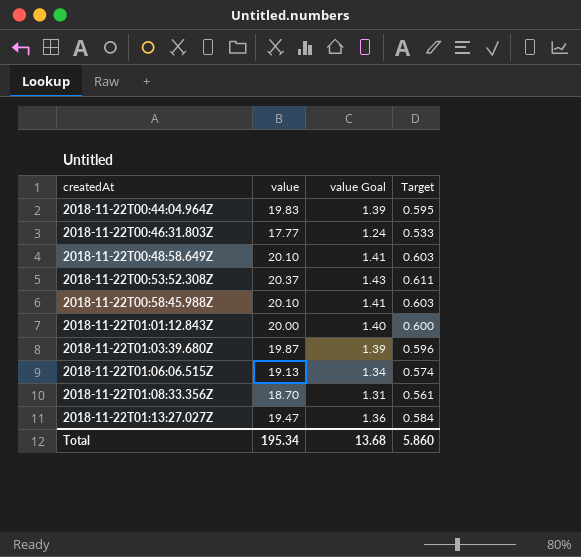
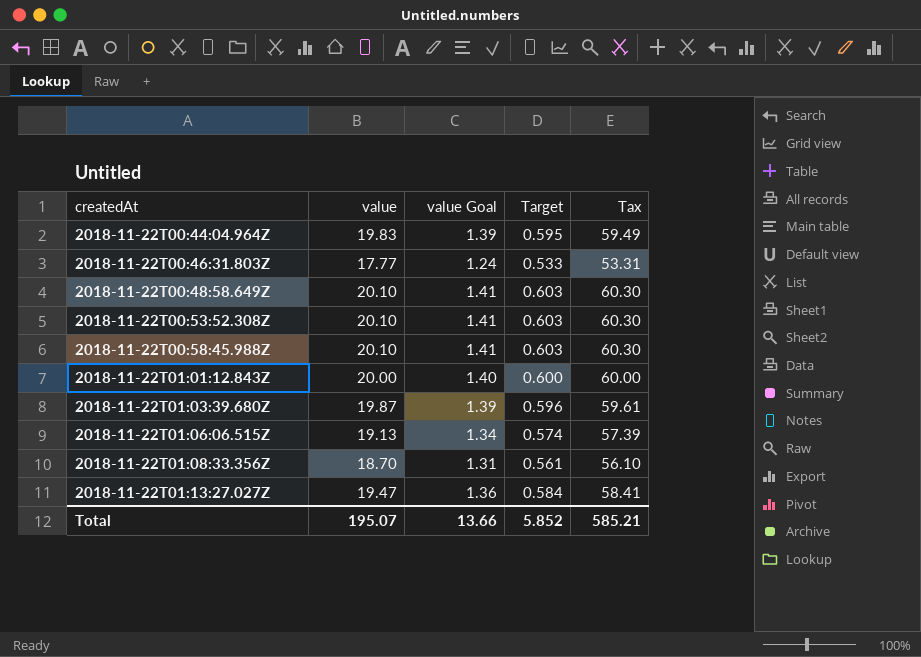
column Tax | formula: none -> [value] * 3
2018-11-22T00:53:52.308Z | value: 20.37 -> 20.10
2018-11-22T00:53:52.308Z | value Goal: 1.43 -> 1.41
2018-11-22T00:53:52.308Z | Target: 0.611 -> 0.603
Total | value: 195.34 -> 195.07
Total | value Goal: 13.68 -> 13.66
Total | Target: 5.860 -> 5.852

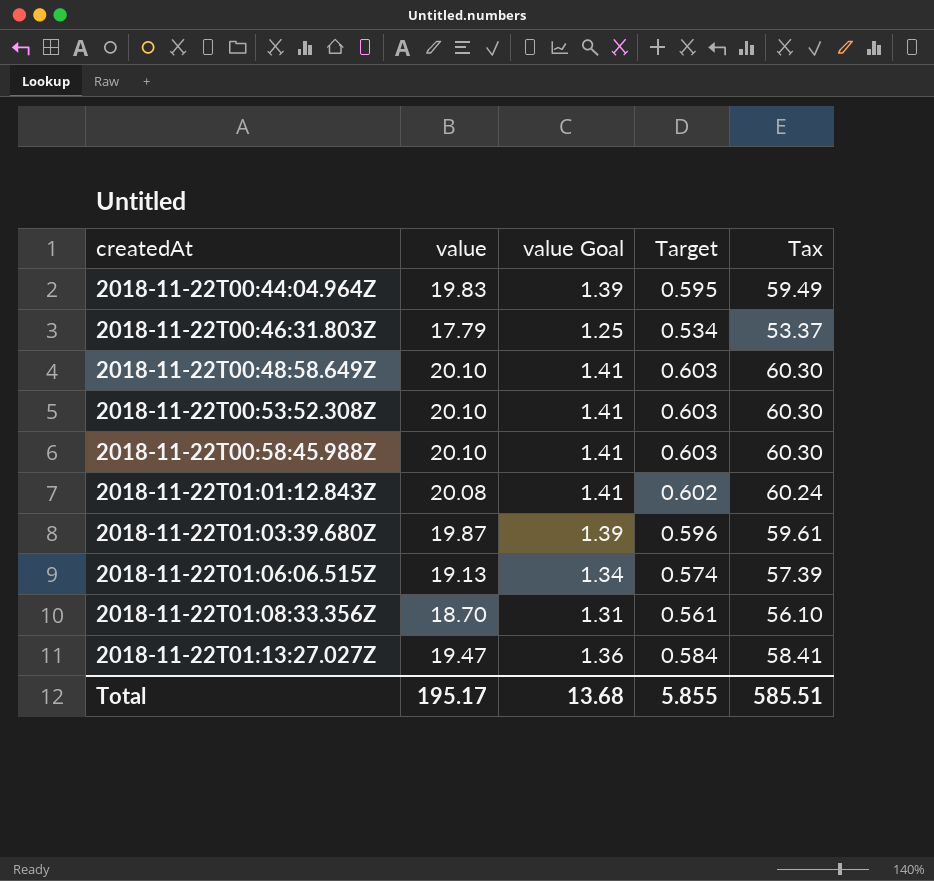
2018-11-22T00:46:31.803Z | value: 17.77 -> 17.79
2018-11-22T00:46:31.803Z | value Goal: 1.24 -> 1.25
2018-11-22T00:46:31.803Z | Target: 0.533 -> 0.534
2018-11-22T00:46:31.803Z | Tax: 53.31 -> 53.37
2018-11-22T01:01:12.843Z | value: 20.00 -> 20.08
2018-11-22T01:01:12.843Z | value Goal: 1.40 -> 1.41
2018-11-22T01:01:12.843Z | Target: 0.600 -> 0.602
2018-11-22T01:01:12.843Z | Tax: 60.00 -> 60.24
Total | value: 195.07 -> 195.17
Total | value Goal: 13.66 -> 13.68
Total | Target: 5.852 -> 5.855
Total | Tax: 585.21 -> 585.51

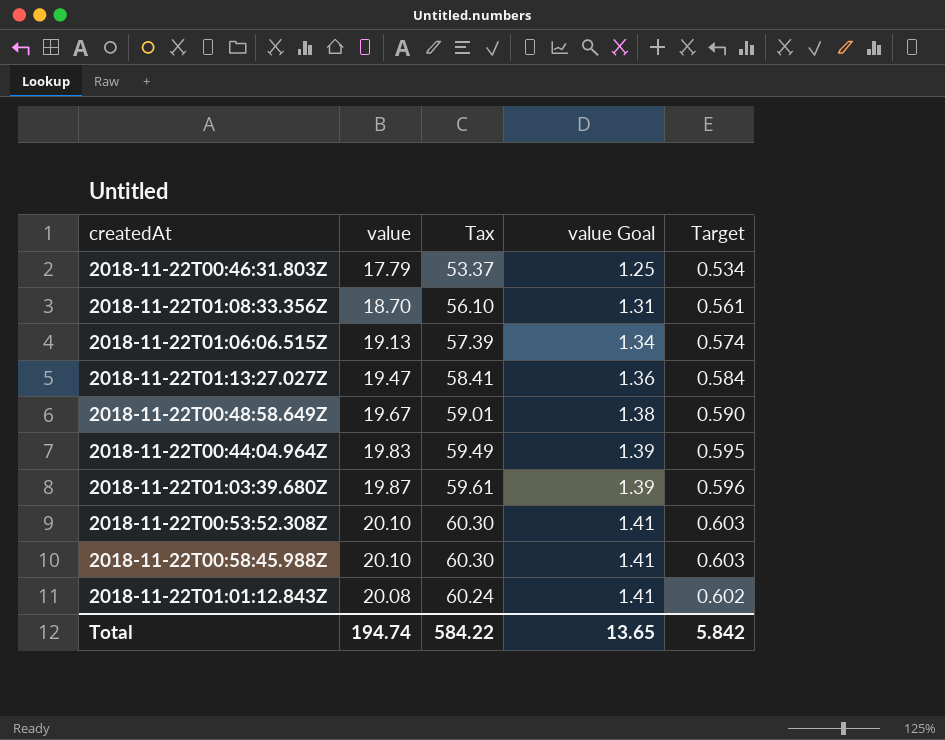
row order: createdAt ascending -> value Goal ascending
column Tax | position: 5 -> 3
2018-11-22T00:48:58.649Z | value: 20.10 -> 19.67
2018-11-22T00:48:58.649Z | Tax: 60.30 -> 59.01
2018-11-22T00:48:58.649Z | value Goal: 1.41 -> 1.38
2018-11-22T00:48:58.649Z | Target: 0.603 -> 0.590
Total | value: 195.17 -> 194.74
Total | Tax: 585.51 -> 584.22
Total | value Goal: 13.68 -> 13.65
Total | Target: 5.855 -> 5.842

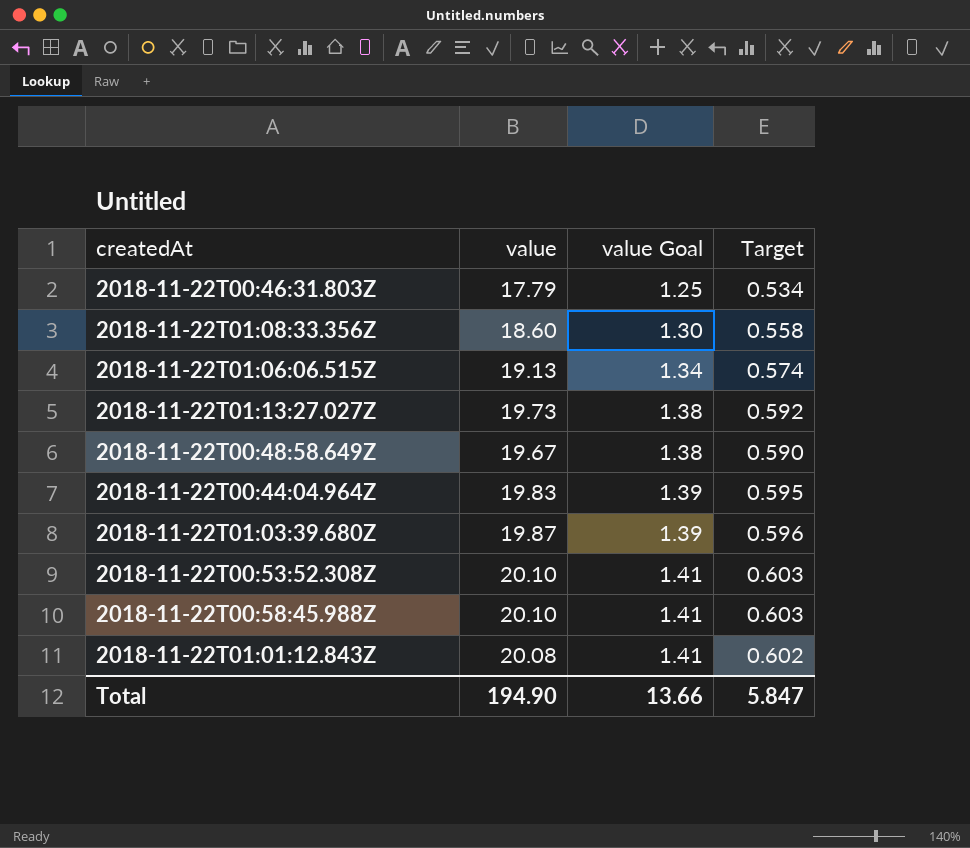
column Tax | formula: [value] * 3 -> none
2018-11-22T01:08:33.356Z | value: 18.70 -> 18.60
2018-11-22T01:08:33.356Z | value Goal: 1.31 -> 1.30
2018-11-22T01:08:33.356Z | Target: 0.561 -> 0.558
2018-11-22T01:13:27.027Z | value: 19.47 -> 19.73
2018-11-22T01:13:27.027Z | value Goal: 1.36 -> 1.38
2018-11-22T01:13:27.027Z | Target: 0.584 -> 0.592
Total | value: 194.74 -> 194.90
Total | value Goal: 13.65 -> 13.66
Total | Target: 5.842 -> 5.847

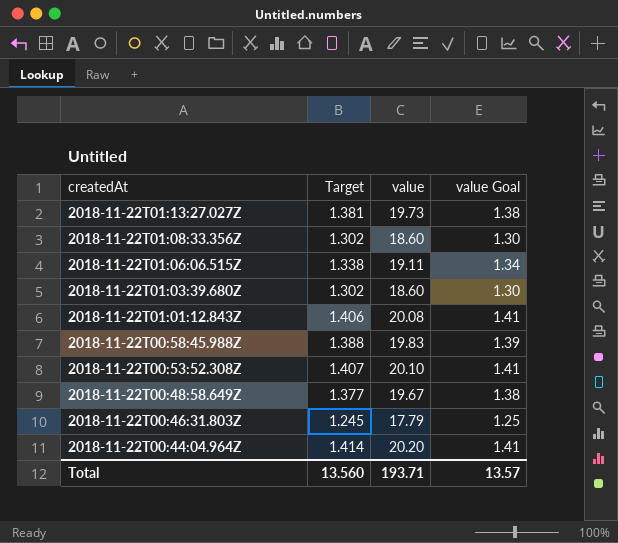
row order: value Goal ascending -> createdAt descending
column Target | formula: [value] * 0.03 -> [value] * 0.07
column Target | position: 4 -> 2
2018-11-22T01:06:06.515Z | value: 19.13 -> 19.11
2018-11-22T01:03:39.680Z | value: 19.87 -> 18.60
2018-11-22T01:03:39.680Z | value Goal: 1.39 -> 1.30
2018-11-22T00:58:45.988Z | value: 20.10 -> 19.83
2018-11-22T00:58:45.988Z | value Goal: 1.41 -> 1.39
2018-11-22T00:44:04.964Z | value: 19.83 -> 20.20
2018-11-22T00:44:04.964Z | value Goal: 1.39 -> 1.41
Total | Target: 5.847 -> 13.560
Total | value: 194.90 -> 193.71
Total | value Goal: 13.66 -> 13.57

